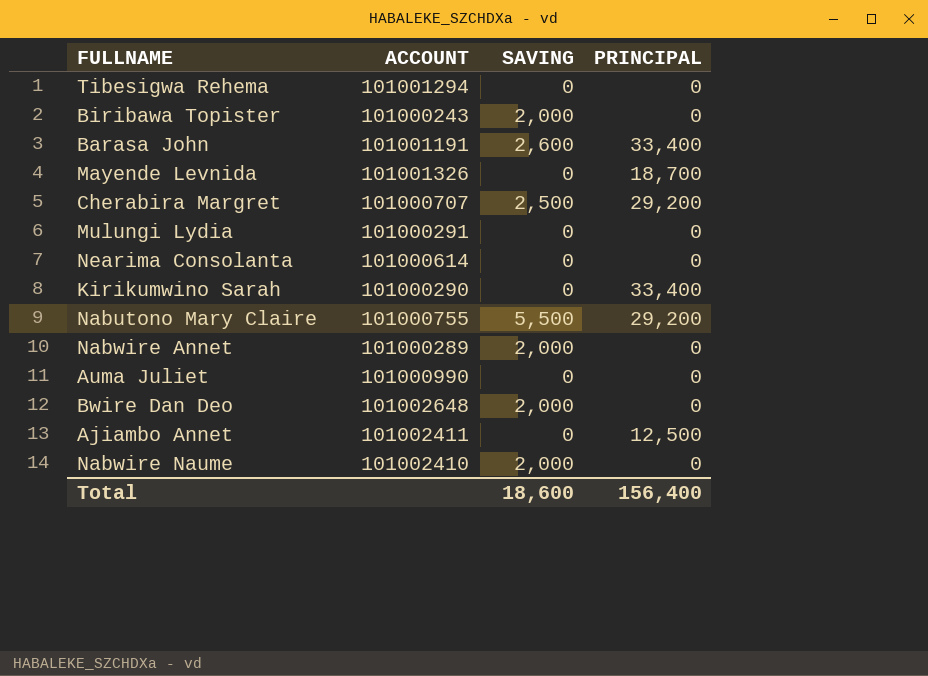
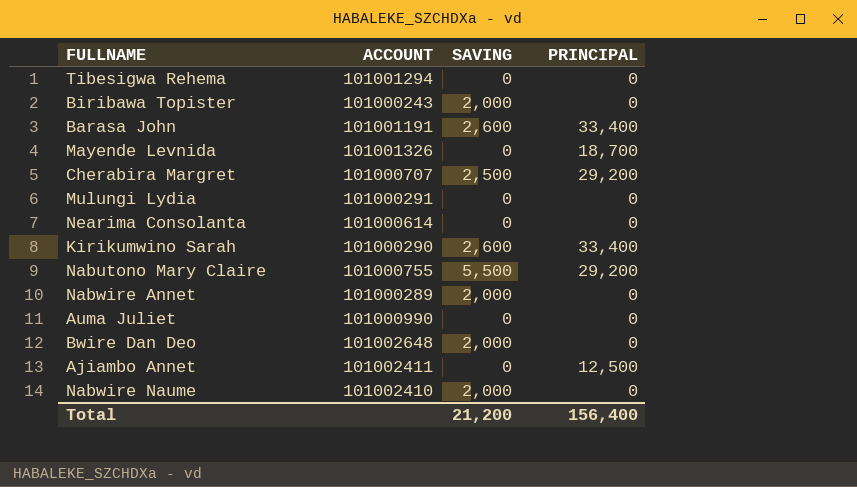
Kirikumwino Sarah | SAVING: 0 -> 2,600
Total | SAVING: 18,600 -> 21,200

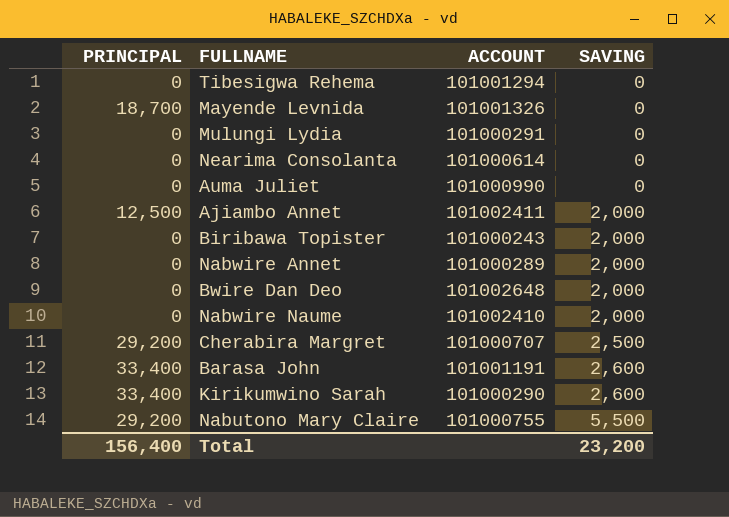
row order: none -> SAVING ascending
column PRINCIPAL | position: 4 -> 1
Ajiambo Annet | SAVING: 0 -> 2,000
Total | SAVING: 21,200 -> 23,200

